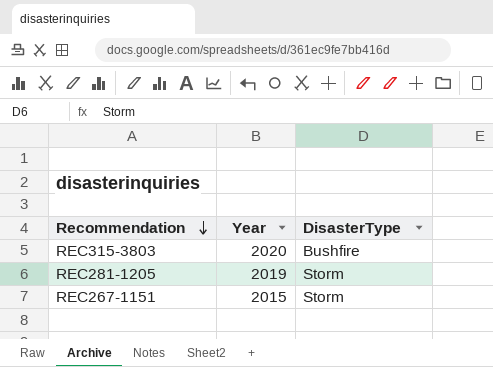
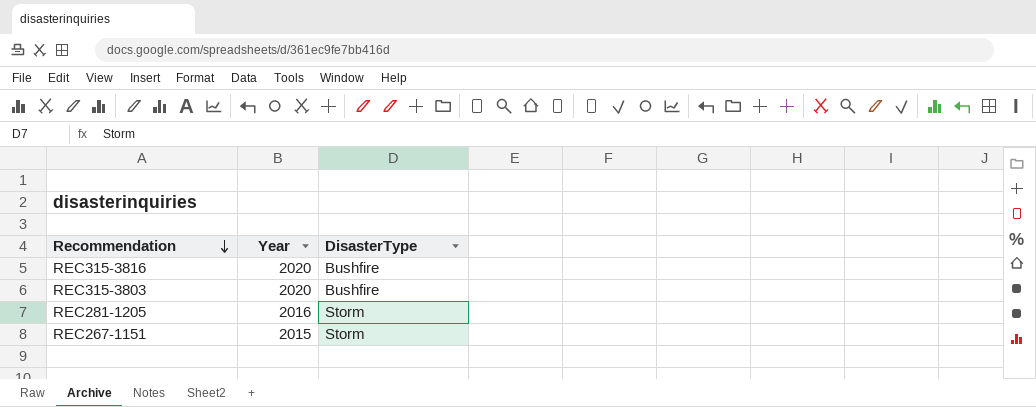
row REC315-3816: none -> 2020 | Bushfire
REC281-1205 | Year: 2019 -> 2016

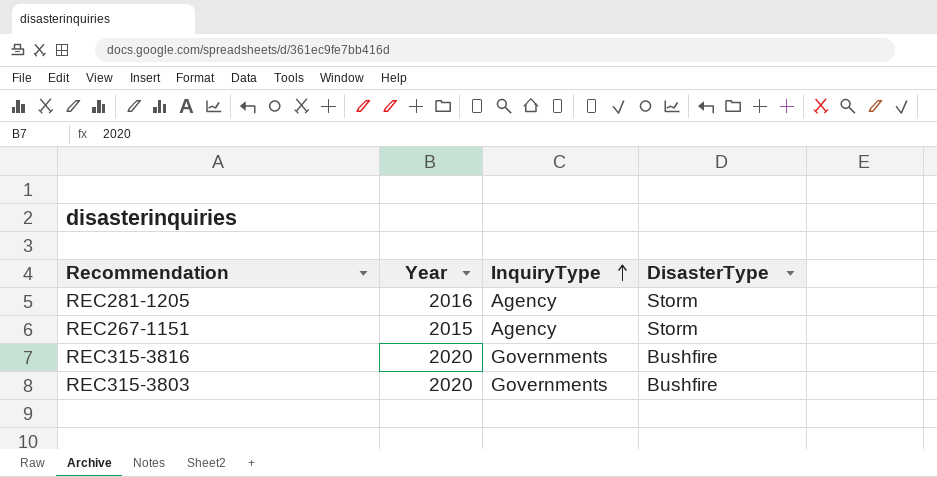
row order: Recommendation descending -> InquiryType ascending
column InquiryType | position: none -> 3

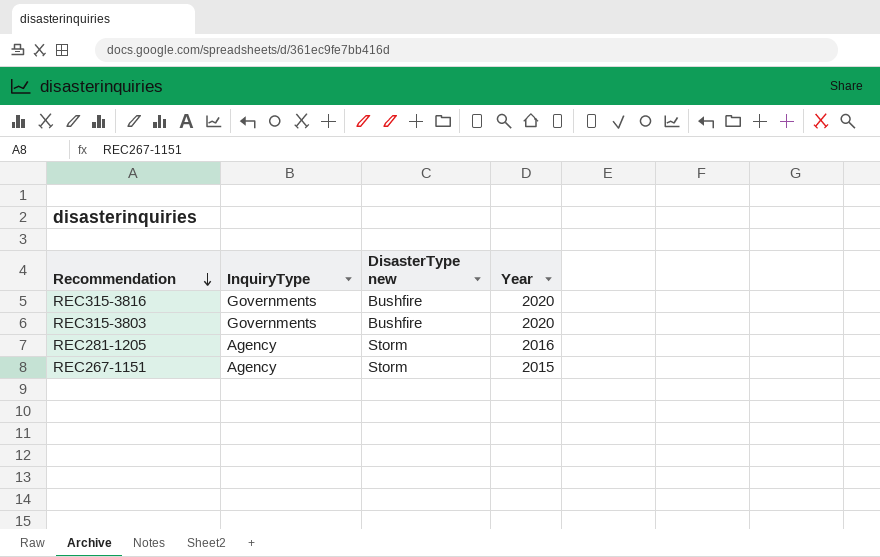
row order: InquiryType ascending -> Recommendation descending
column name: DisasterType -> DisasterType new
column Year | position: 2 -> 4

